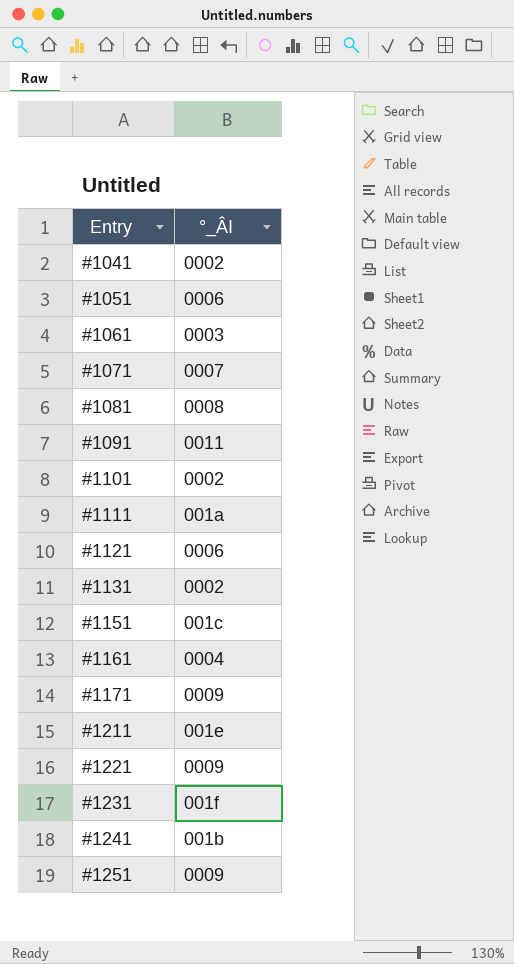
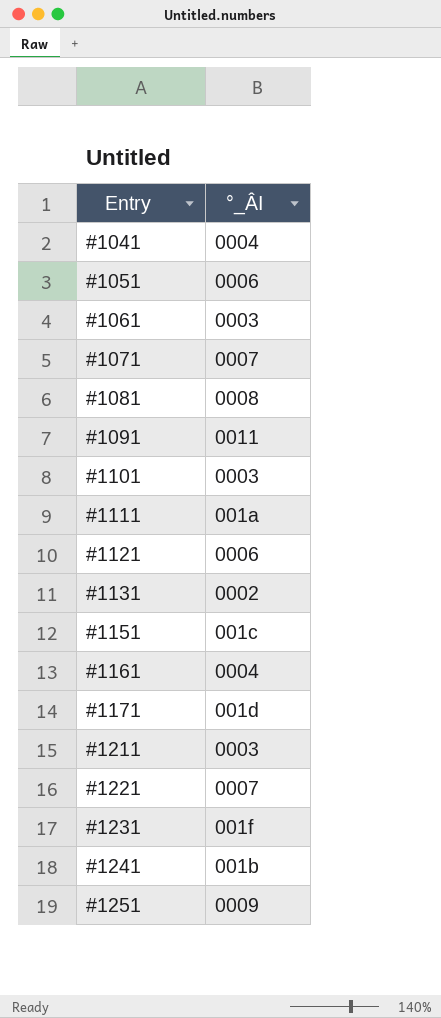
#1041 | °_ÂI: 0002 -> 0004
#1101 | °_ÂI: 0002 -> 0003
#1171 | °_ÂI: 0009 -> 001d
#1211 | °_ÂI: 001e -> 0003
#1221 | °_ÂI: 0009 -> 0007

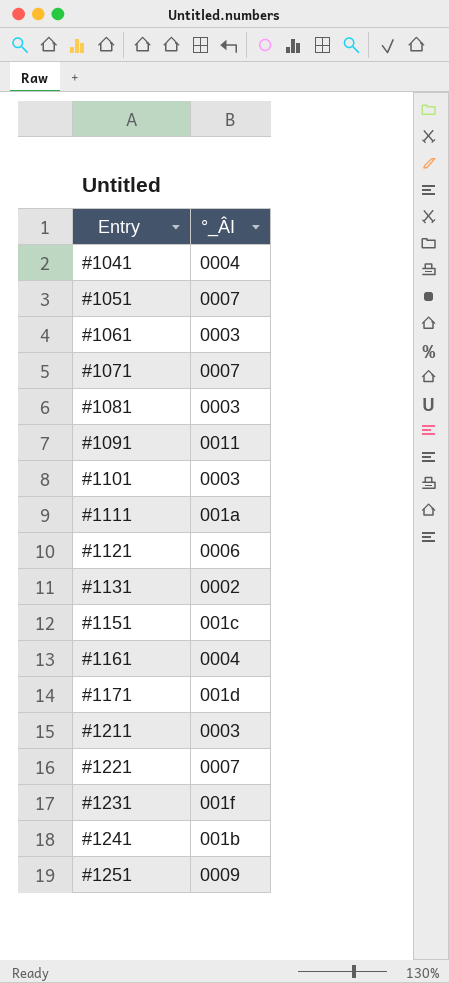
#1051 | °_ÂI: 0006 -> 0007
#1081 | °_ÂI: 0008 -> 0003

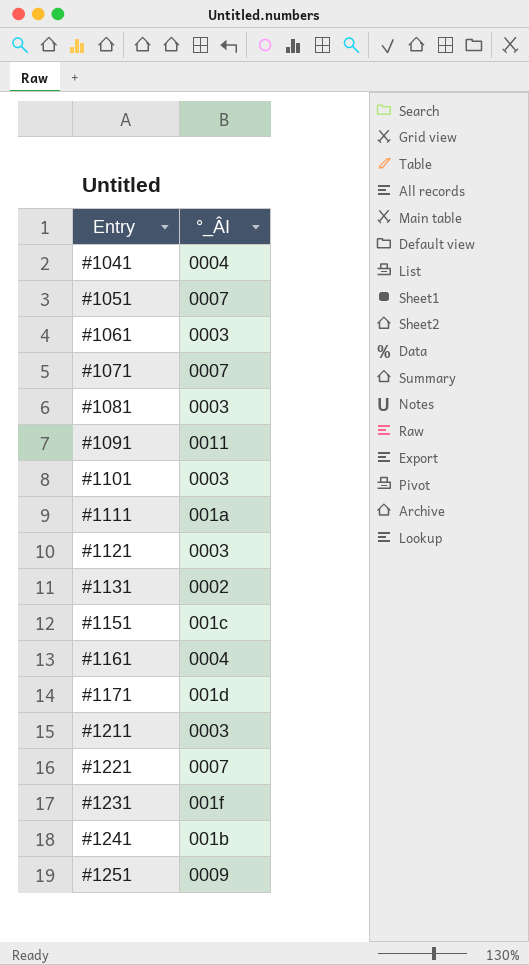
#1121 | °_ÂI: 0006 -> 0003

